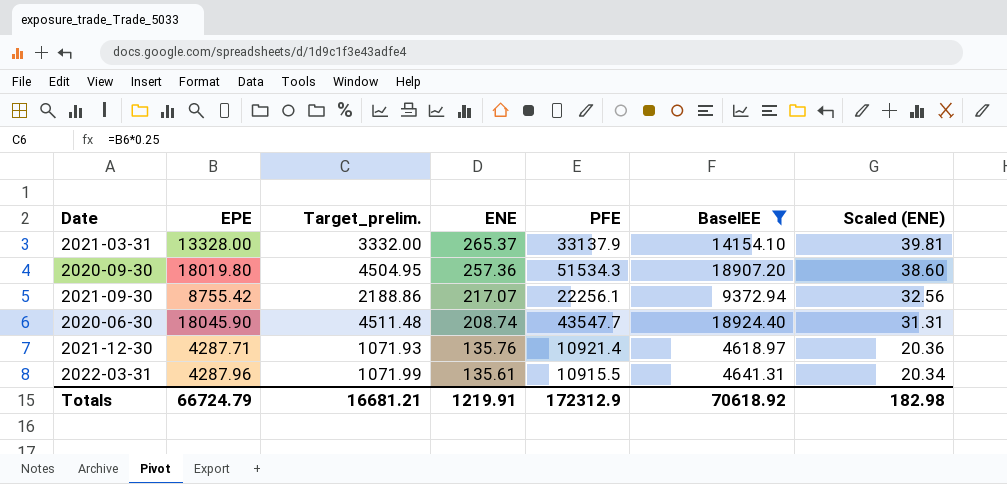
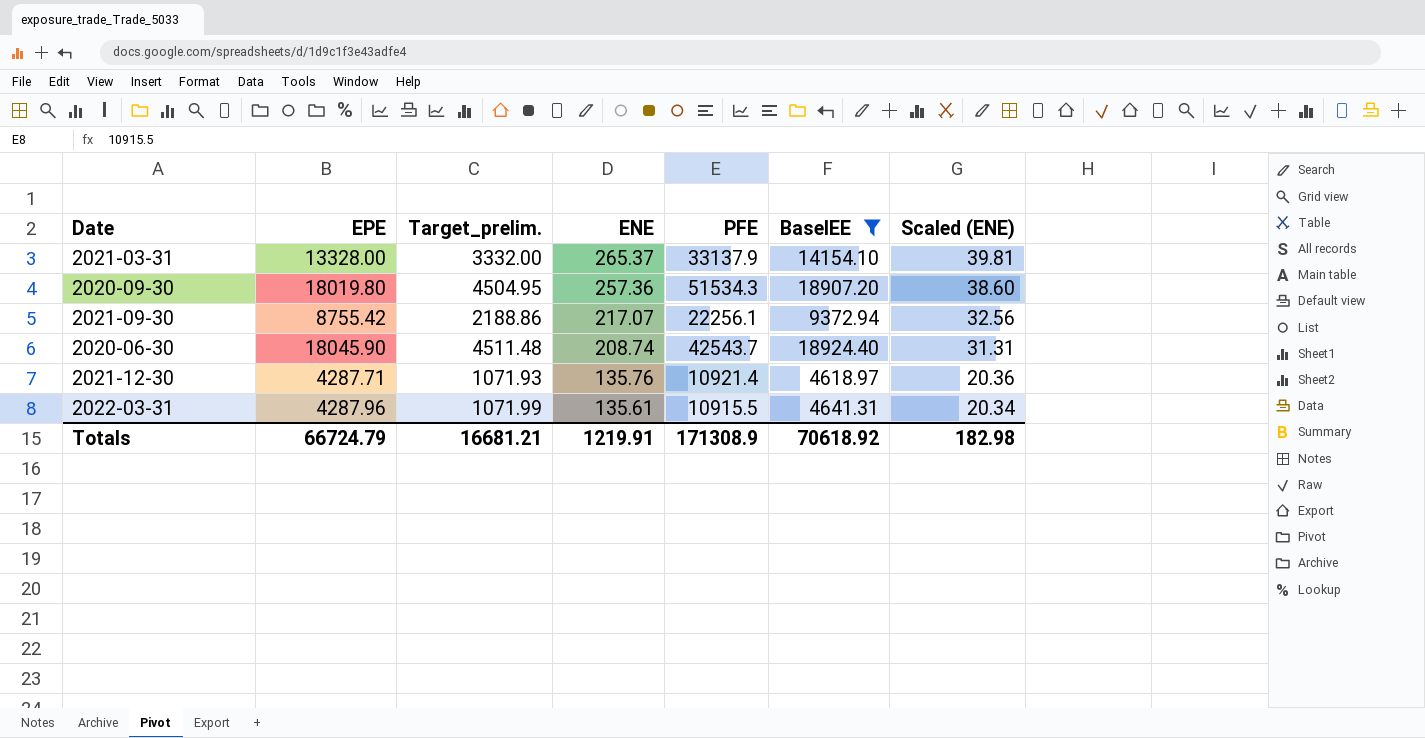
2020-06-30 | PFE: 43547.7 -> 42543.7
Totals | PFE: 172312.9 -> 171308.9

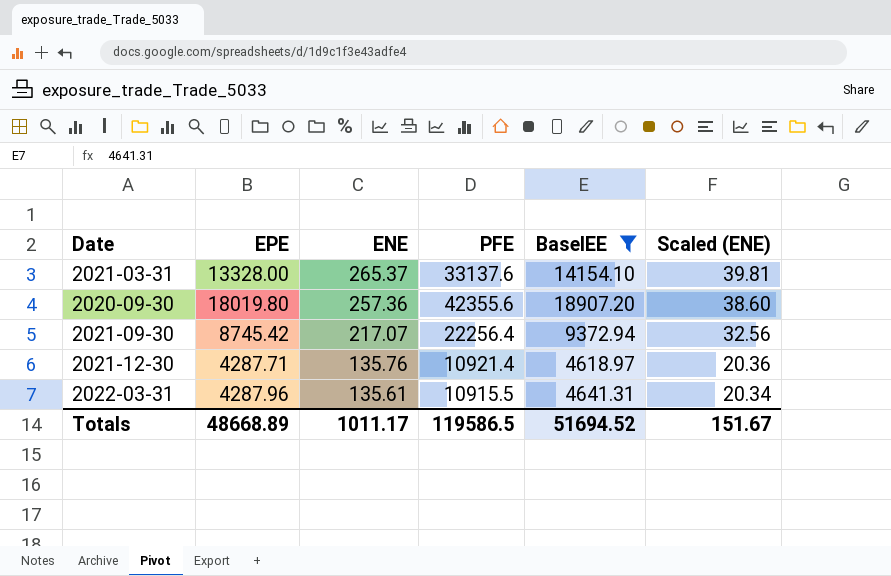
column Target_prelim. | formula: [EPE] * 0.25 -> none
row 2020-06-30: 18045.90 | 4511.48 | 208.74 | 42543.7 | 18924.40 | 31.31 -> none
2021-03-31 | PFE: 33137.9 -> 33137.6
2020-09-30 | PFE: 51534.3 -> 42355.6
2021-09-30 | EPE: 8755.42 -> 8745.42
2021-09-30 | PFE: 22256.1 -> 22256.4
Totals | EPE: 66724.79 -> 48668.89
Totals | ENE: 1219.91 -> 1011.17
Totals | PFE: 171308.9 -> 119586.5
Totals | BaselEE: 70618.92 -> 51694.52
Totals | Scaled (ENE): 182.98 -> 151.67

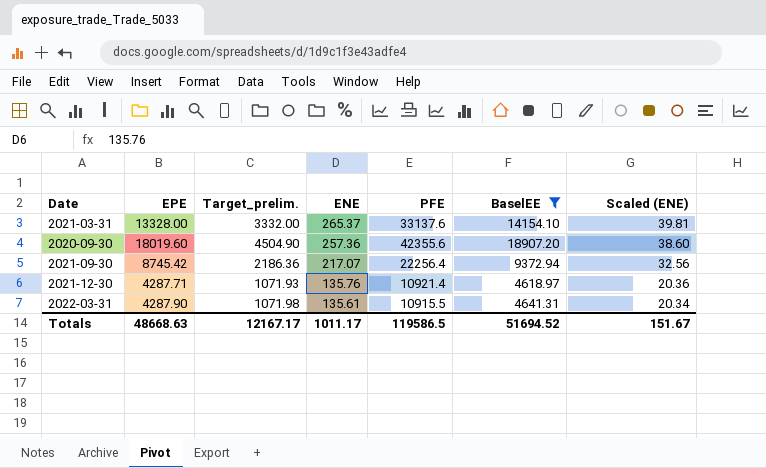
column Target_prelim. | formula: none -> [EPE] * 0.25
2020-09-30 | EPE: 18019.80 -> 18019.60
2022-03-31 | EPE: 4287.96 -> 4287.90
Totals | EPE: 48668.89 -> 48668.63

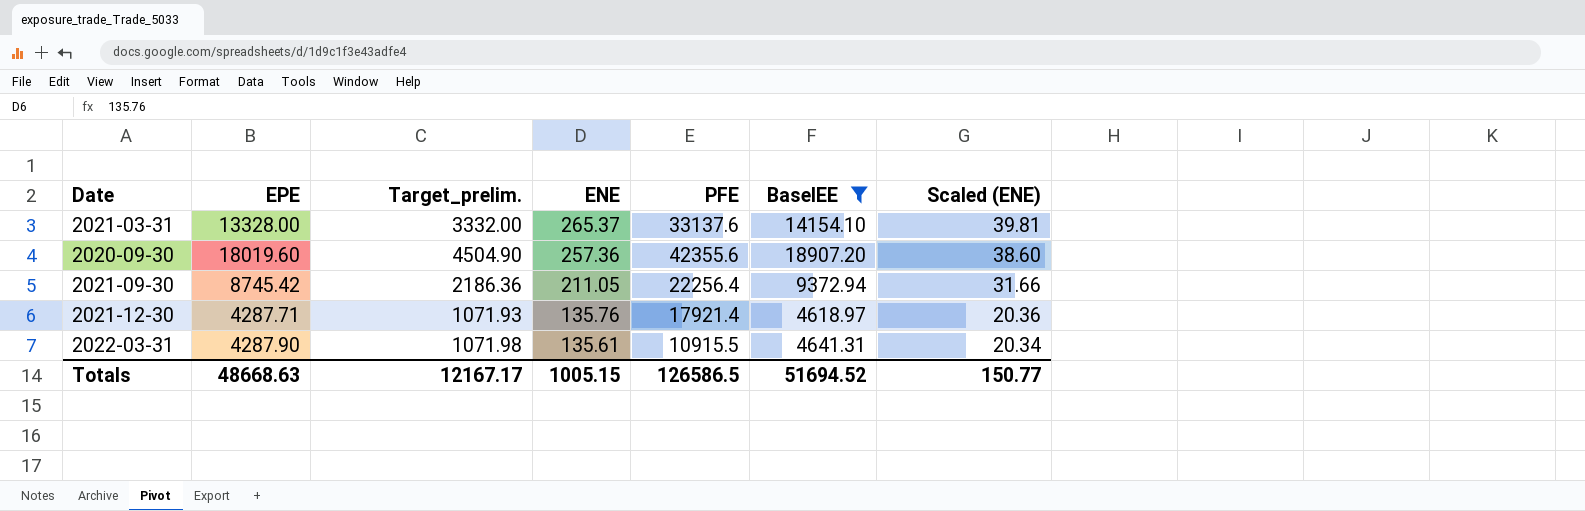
2021-09-30 | ENE: 217.07 -> 211.05
2021-09-30 | Scaled (ENE): 32.56 -> 31.66
2021-12-30 | PFE: 10921.4 -> 17921.4
Totals | ENE: 1011.17 -> 1005.15
Totals | PFE: 119586.5 -> 126586.5
Totals | Scaled (ENE): 151.67 -> 150.77

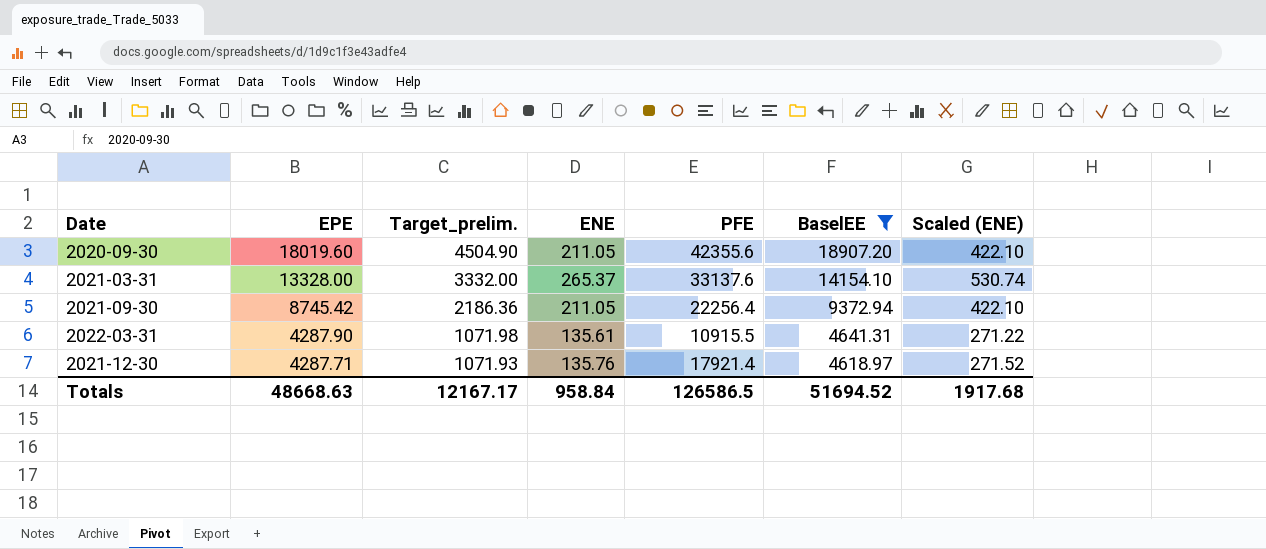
row order: ENE descending -> EPE descending
column Scaled (ENE) | formula: [ENE] * 0.15 -> [ENE] * 2
2020-09-30 | ENE: 257.36 -> 211.05
Totals | ENE: 1005.15 -> 958.84
Totals | Scaled (ENE): 150.77 -> 1917.68

